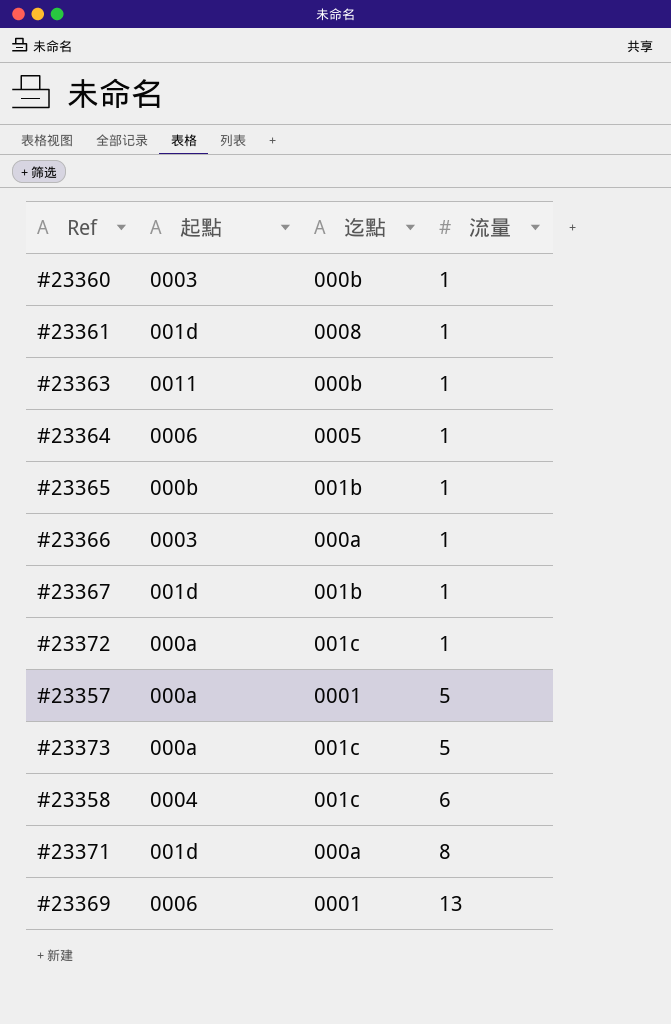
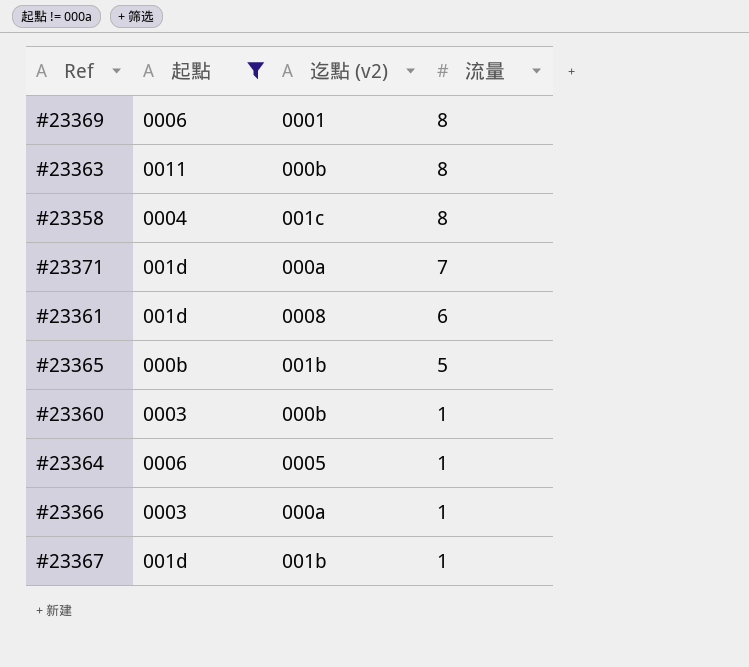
filter: none -> 起點 != 000a
row order: 流量 ascending -> 流量 descending
column name: 迄點 -> 迄點 (v2)
#23369 | 流量: 13 -> 8
#23363 | 流量: 1 -> 8
#23358 | 流量: 6 -> 8
#23371 | 流量: 8 -> 7
#23361 | 流量: 1 -> 6
#23365 | 流量: 1 -> 5

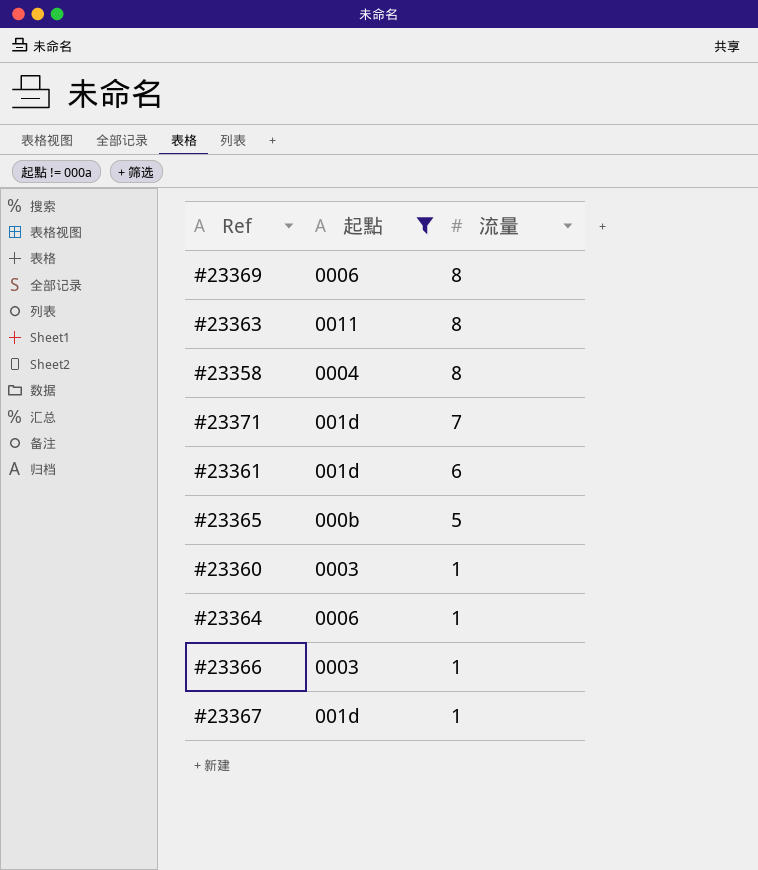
column 迄點 (v2) | position: 3 -> none

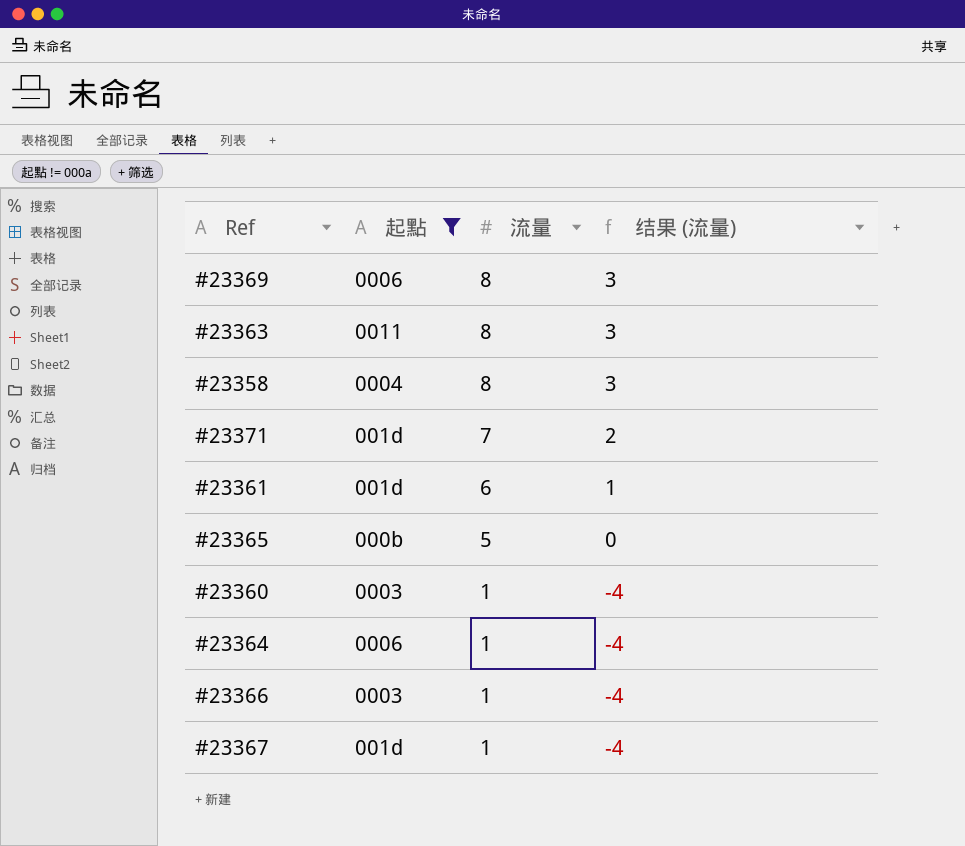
column 结果 (流量) | formula: none -> [流量] - 5

